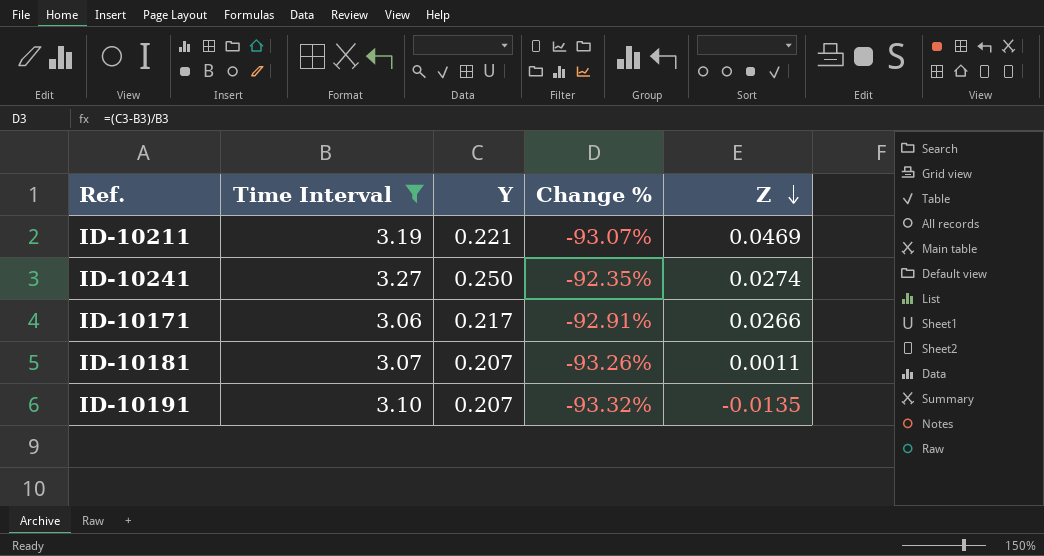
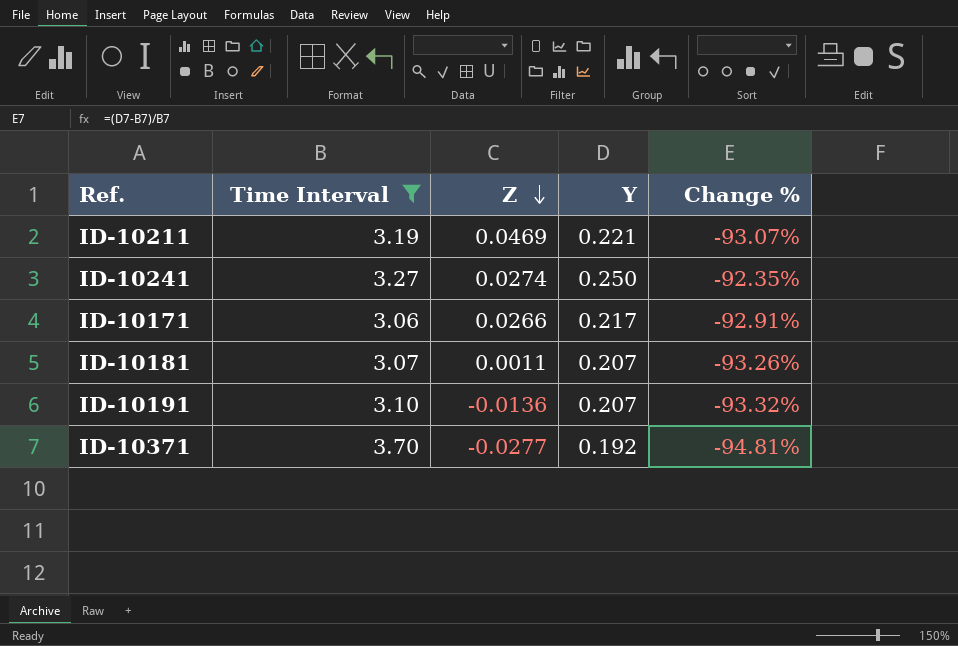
column Z | position: 5 -> 3
ID-10191 | Z: -0.0135 -> -0.0136
row ID-10371: none -> 3.70 | -0.0277 | 0.192 | -94.81%

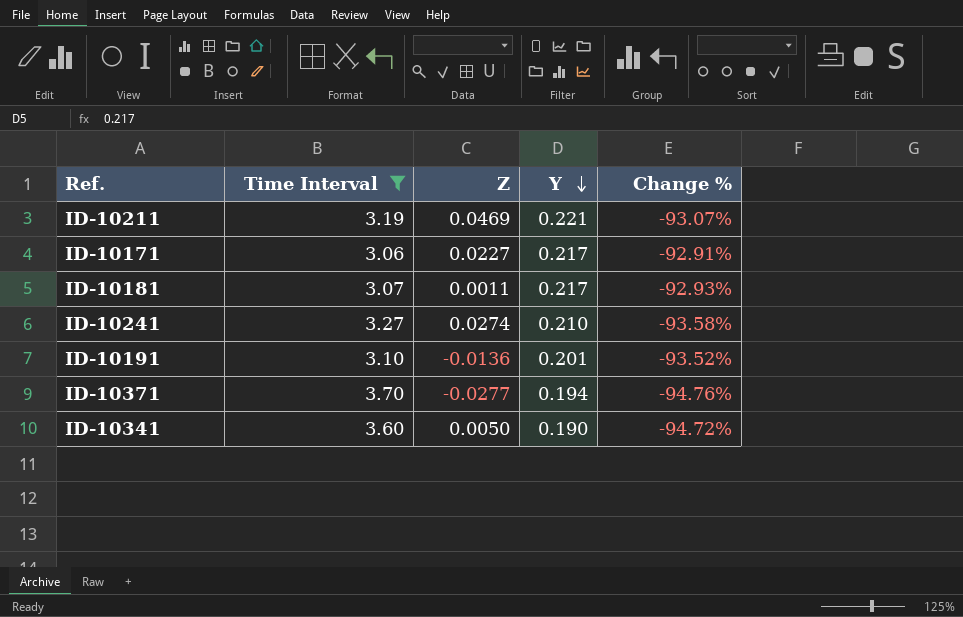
row order: Z descending -> Y descending
ID-10171 | Z: 0.0266 -> 0.0227
ID-10181 | Y: 0.207 -> 0.217
ID-10181 | Change %: -93.26% -> -92.93%
ID-10241 | Y: 0.250 -> 0.210
ID-10241 | Change %: -92.35% -> -93.58%
ID-10191 | Y: 0.207 -> 0.201
ID-10191 | Change %: -93.32% -> -93.52%
ID-10371 | Y: 0.192 -> 0.194
ID-10371 | Change %: -94.81% -> -94.76%
row ID-10341: none -> 3.60 | 0.0050 | 0.190 | -94.72%

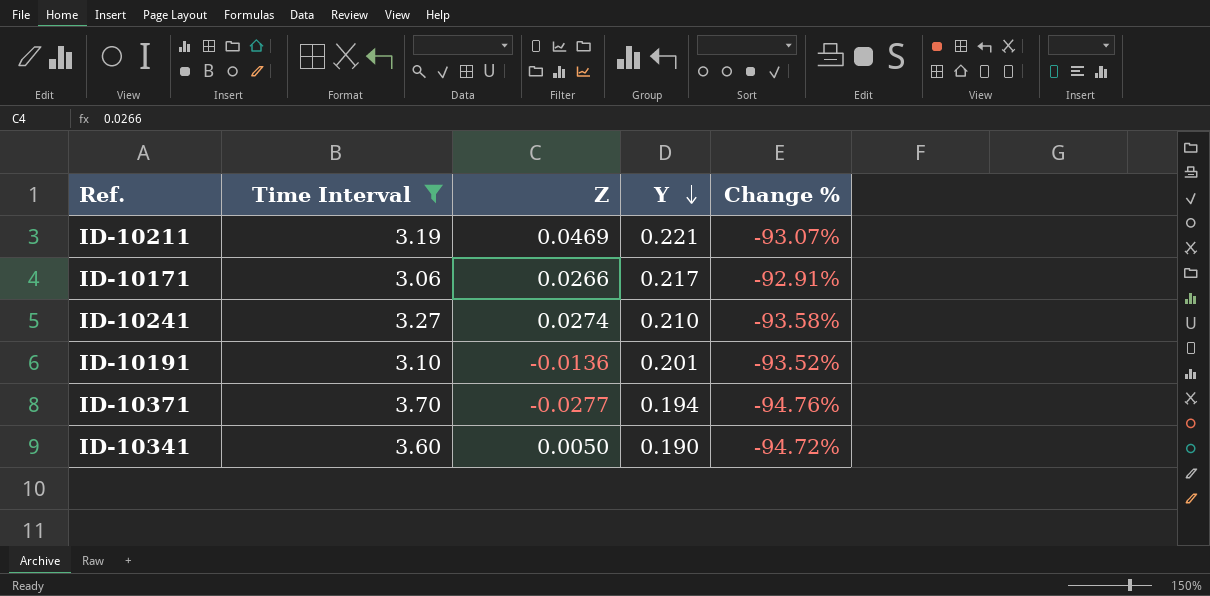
row ID-10181: 3.07 | 0.0011 | 0.217 | -92.93% -> none
ID-10171 | Z: 0.0227 -> 0.0266

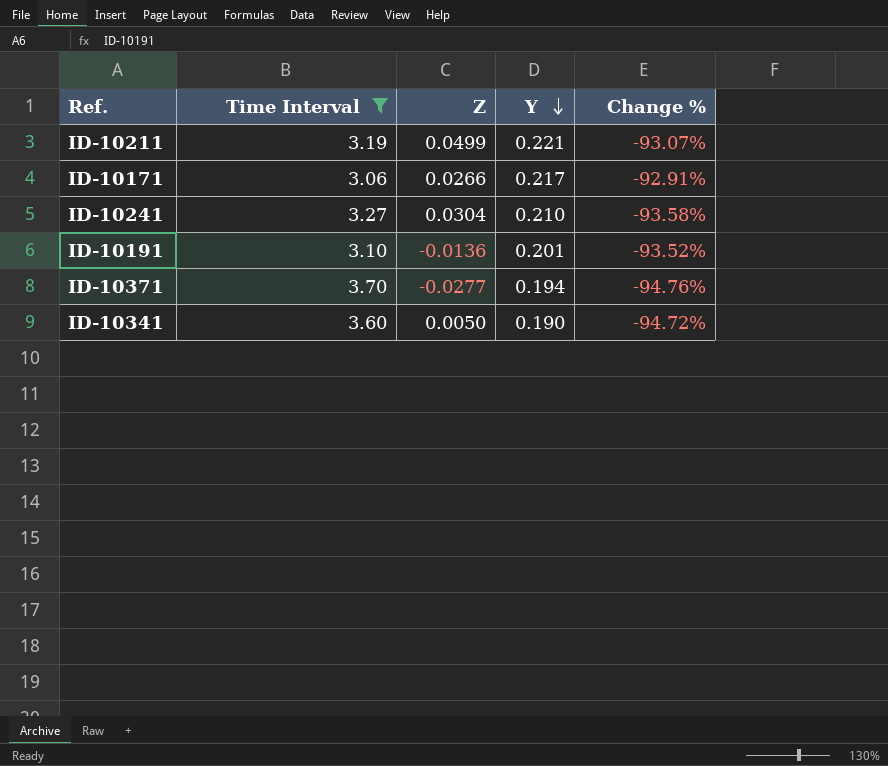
ID-10211 | Z: 0.0469 -> 0.0499
ID-10241 | Z: 0.0274 -> 0.0304

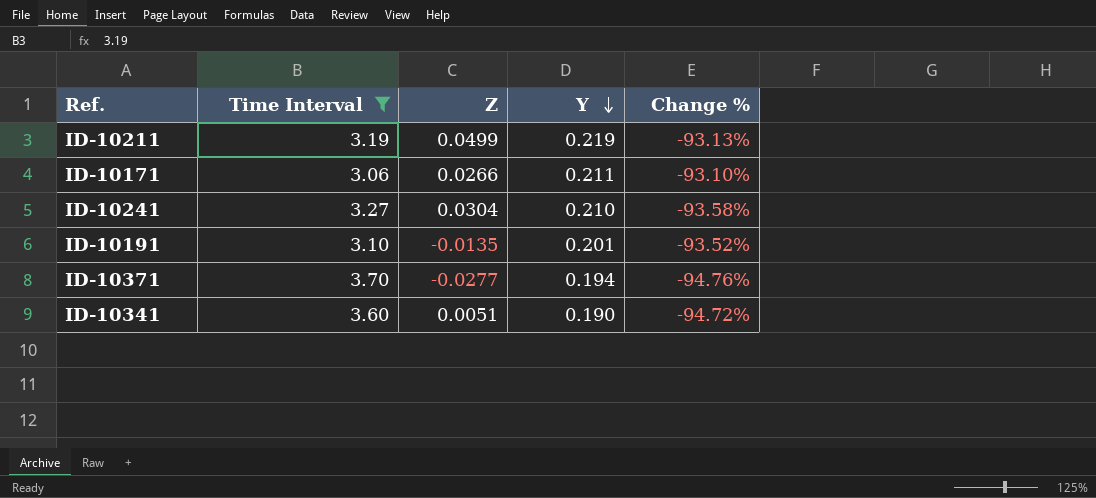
ID-10211 | Y: 0.221 -> 0.219
ID-10211 | Change %: -93.07% -> -93.13%
ID-10171 | Y: 0.217 -> 0.211
ID-10171 | Change %: -92.91% -> -93.10%
ID-10191 | Z: -0.0136 -> -0.0135
ID-10341 | Z: 0.0050 -> 0.0051

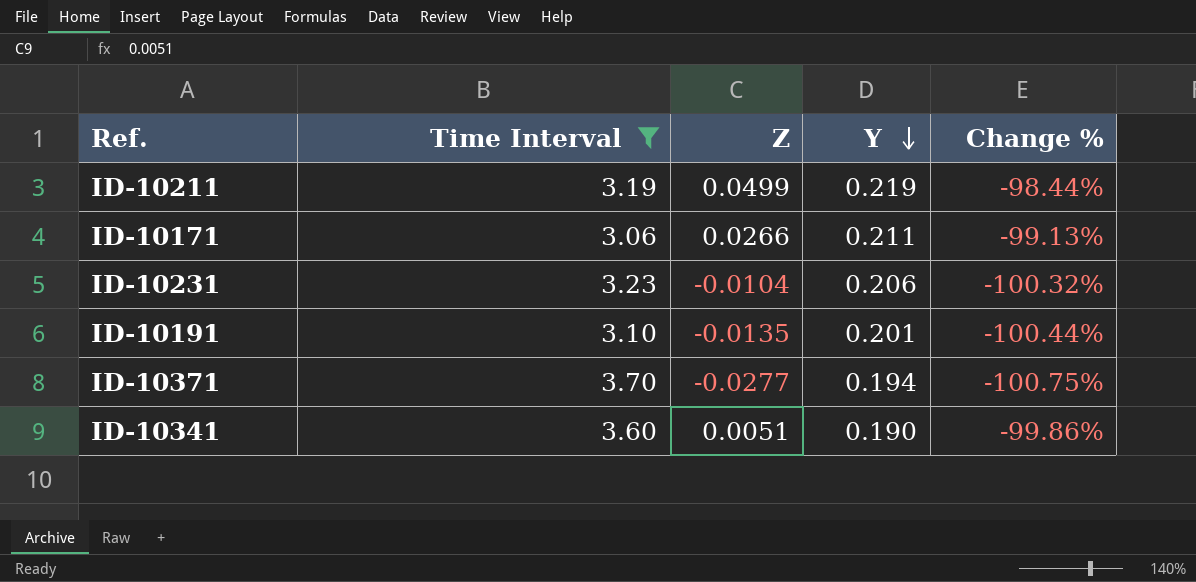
column Change % | formula: ([Y] - [Time Interval]) / [Time Interval] -> ([Z] - [Time Interval]) / [Time Interval]
row ID-10241: 3.27 | 0.0304 | 0.210 | -93.58% -> none
row ID-10231: none -> 3.23 | -0.0104 | 0.206 | -100.32%

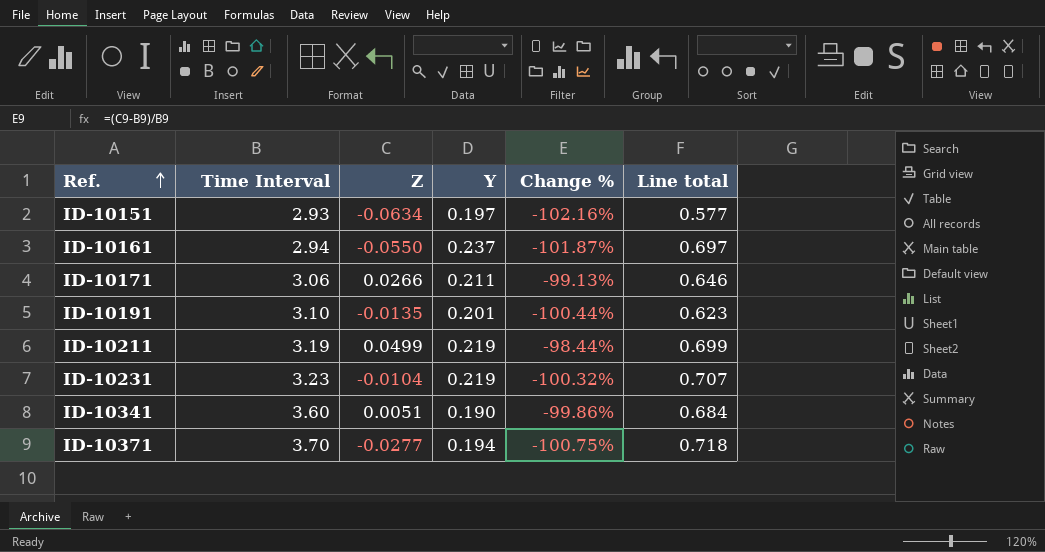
filter: Time Interval >= 3.06 -> none
row order: Y descending -> Ref. ascending
column Line total | formula: none -> [Time Interval] * [Y]
ID-10231 | Y: 0.206 -> 0.219

